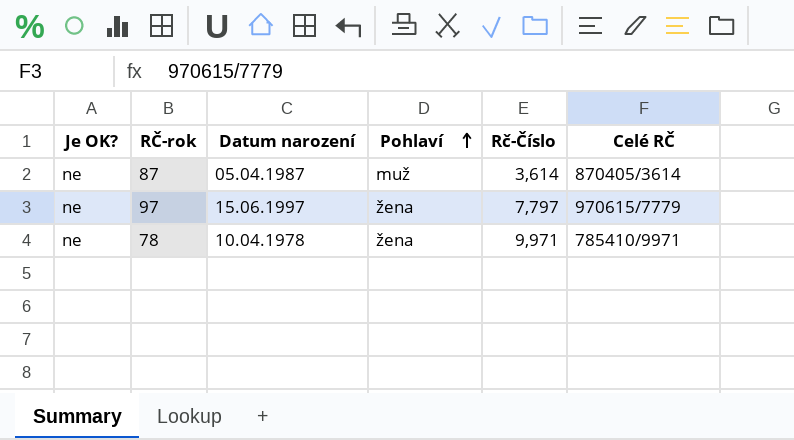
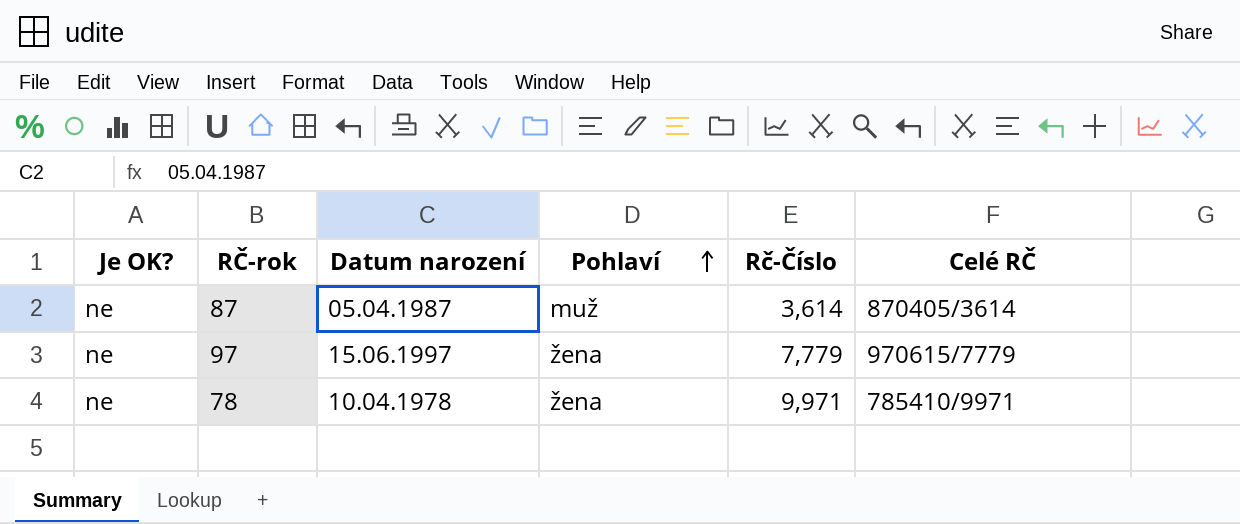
97 | Rč-Číslo: 7,797 -> 7,779

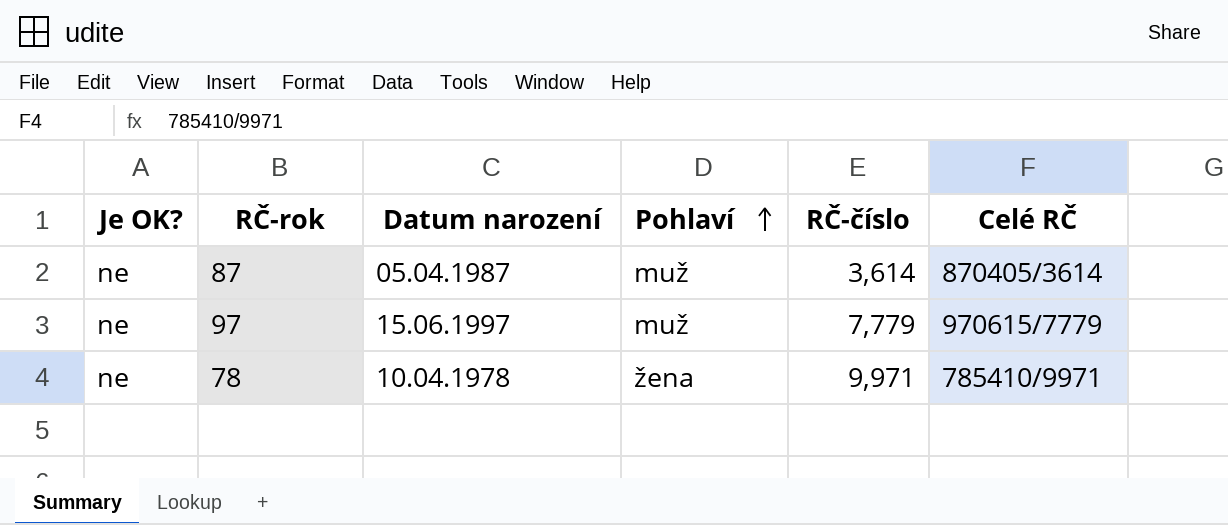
column name: Rč-Číslo -> RČ-číslo
97 | Pohlaví: žena -> muž

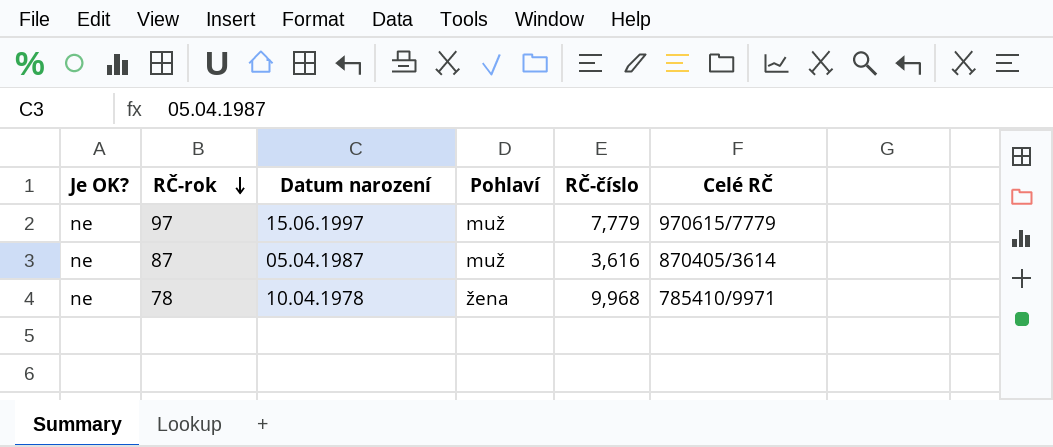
row order: Pohlaví ascending -> RČ-rok descending
87 | RČ-číslo: 3,614 -> 3,616
78 | RČ-číslo: 9,971 -> 9,968

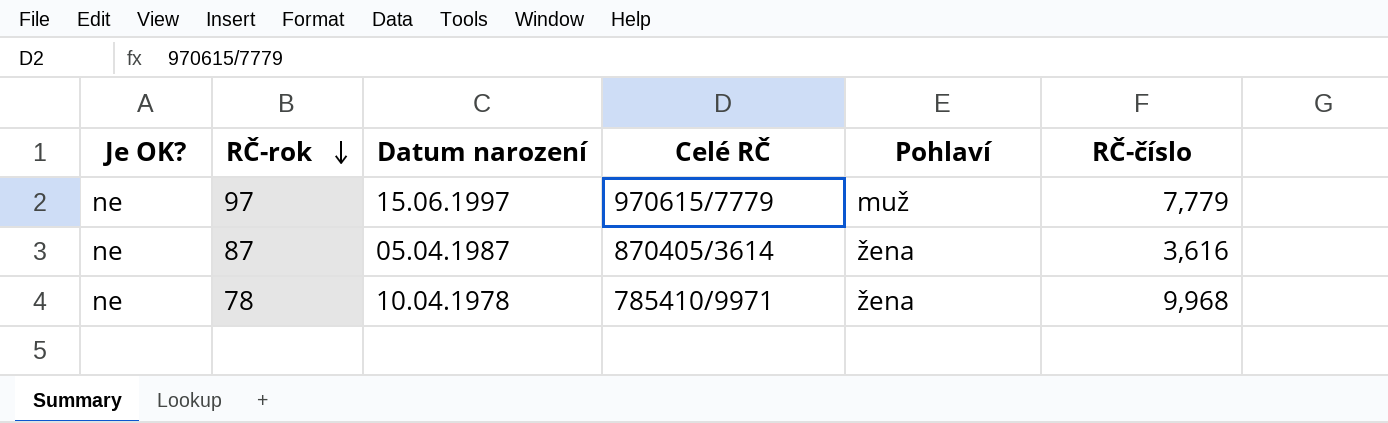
column Celé RČ | position: 6 -> 4
87 | Pohlaví: muž -> žena

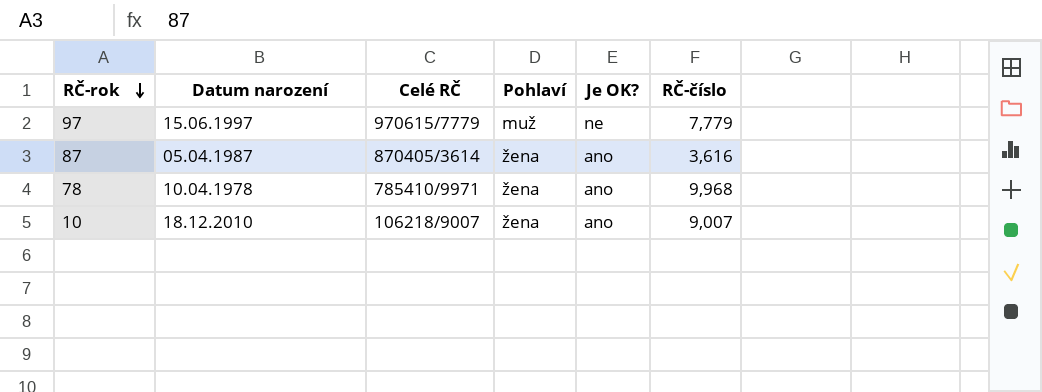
column Je OK? | position: 1 -> 5
87 | Je OK?: ne -> ano
78 | Je OK?: ne -> ano
row 10: none -> 18.12.2010 | 106218/9007 | žena | ano | 9,007

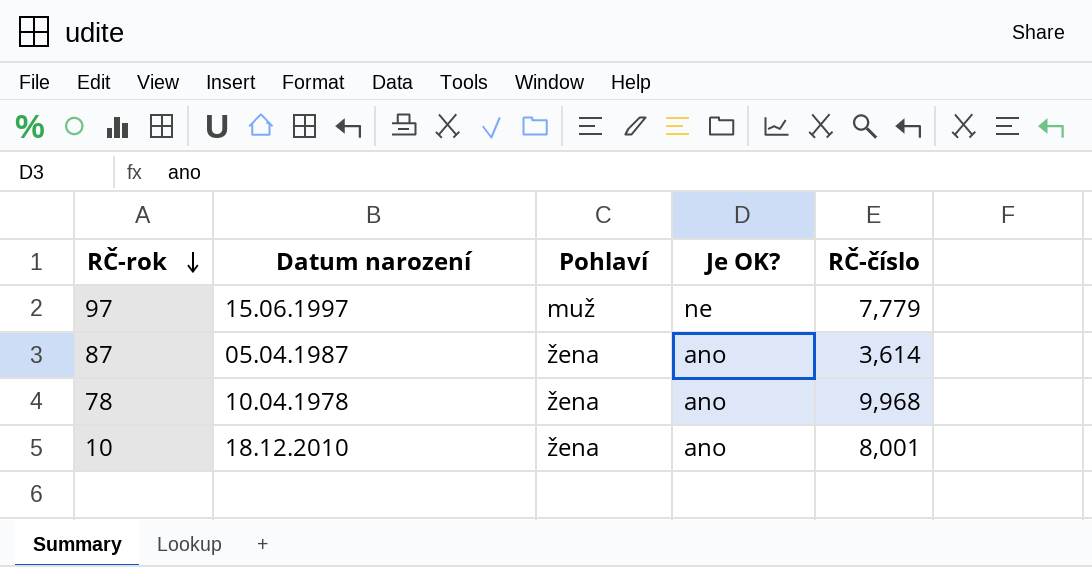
column Celé RČ | position: 3 -> none
87 | RČ-číslo: 3,616 -> 3,614
10 | RČ-číslo: 9,007 -> 8,001

